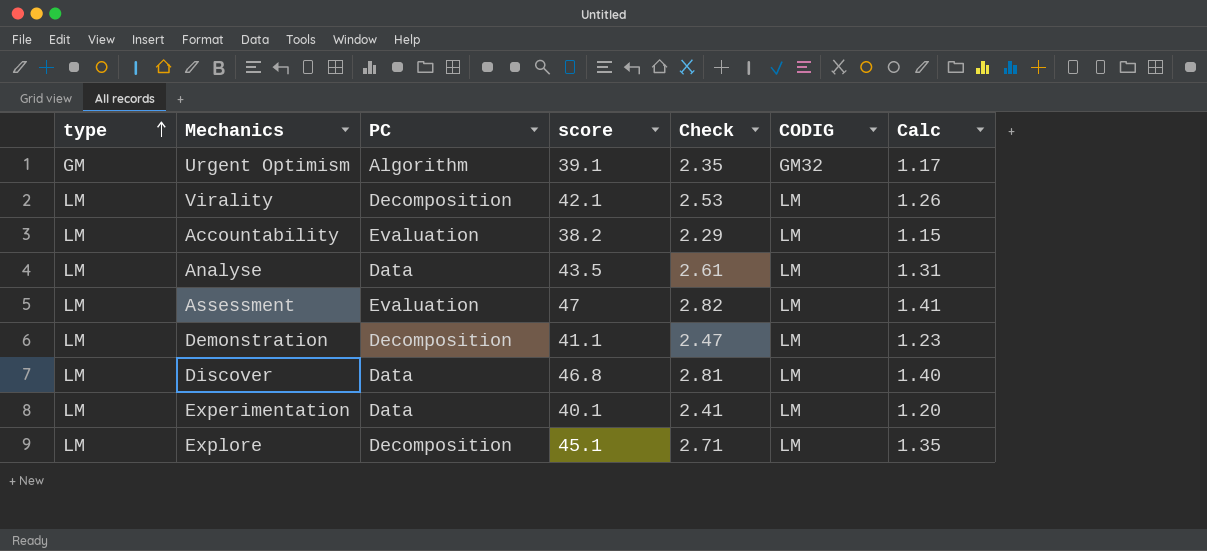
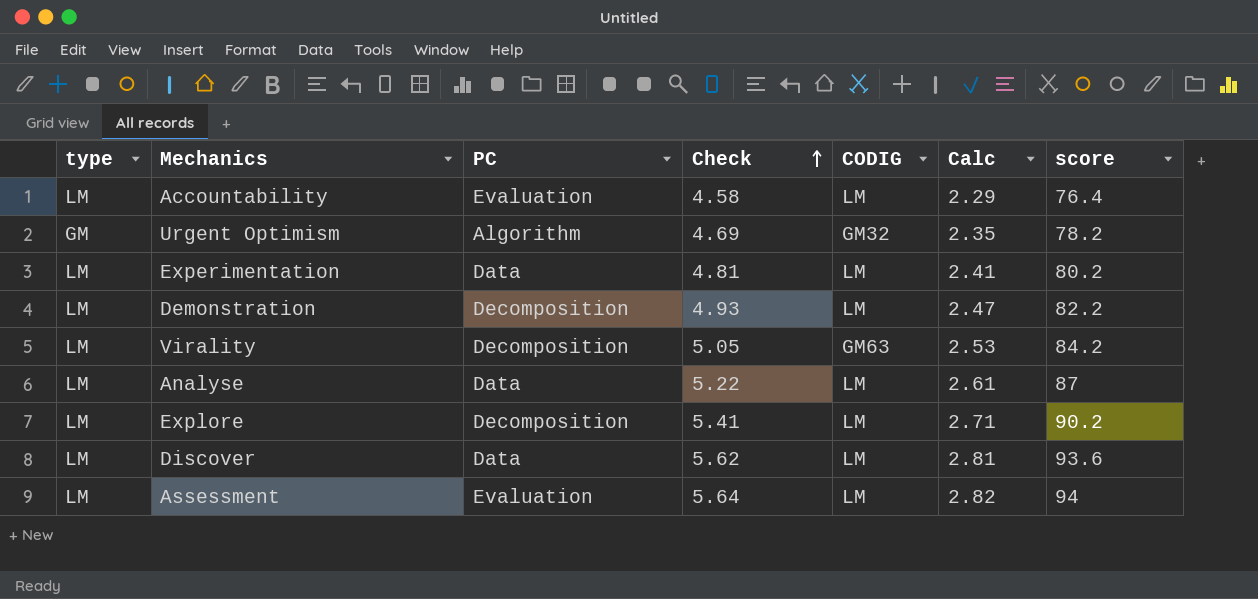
row order: type ascending -> Check ascending
column score | position: 4 -> 7
Accountability | Check: 2.29 -> 4.58
Accountability | Calc: 1.15 -> 2.29
Accountability | score: 38.2 -> 76.4
Urgent Optimism | Check: 2.35 -> 4.69
Urgent Optimism | Calc: 1.17 -> 2.35
Urgent Optimism | score: 39.1 -> 78.2
Experimentation | Check: 2.41 -> 4.81
Experimentation | Calc: 1.20 -> 2.41
Experimentation | score: 40.1 -> 80.2
Demonstration | Check: 2.47 -> 4.93
Demonstration | Calc: 1.23 -> 2.47
Demonstration | score: 41.1 -> 82.2
Virality | Check: 2.53 -> 5.05
Virality | CODIG: LM -> GM63
Virality | Calc: 1.26 -> 2.53
Virality | score: 42.1 -> 84.2
Analyse | Check: 2.61 -> 5.22
Analyse | Calc: 1.31 -> 2.61
Analyse | score: 43.5 -> 87
Explore | Check: 2.71 -> 5.41
Explore | Calc: 1.35 -> 2.71
Explore | score: 45.1 -> 90.2
Discover | Check: 2.81 -> 5.62
Discover | Calc: 1.40 -> 2.81
Discover | score: 46.8 -> 93.6
Assessment | Check: 2.82 -> 5.64
Assessment | Calc: 1.41 -> 2.82
Assessment | score: 47 -> 94

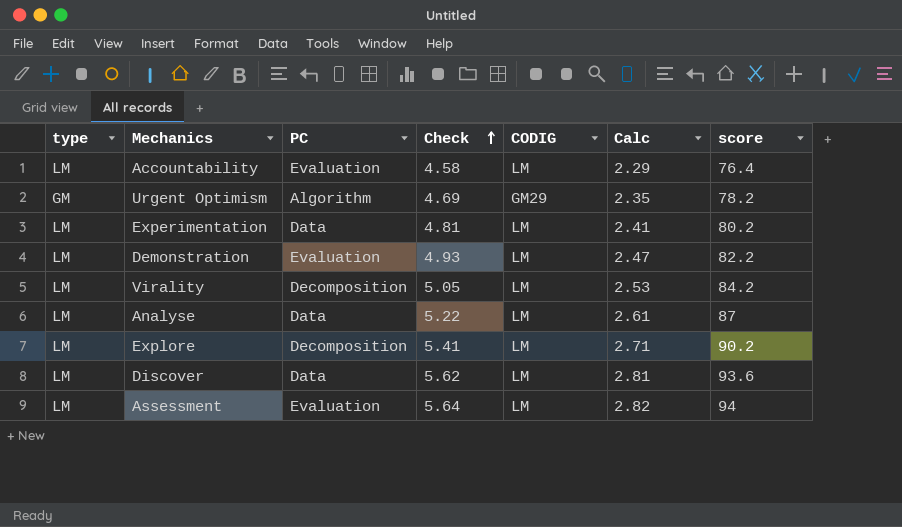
Urgent Optimism | CODIG: GM32 -> GM29
Demonstration | PC: Decomposition -> Evaluation
Virality | CODIG: GM63 -> LM

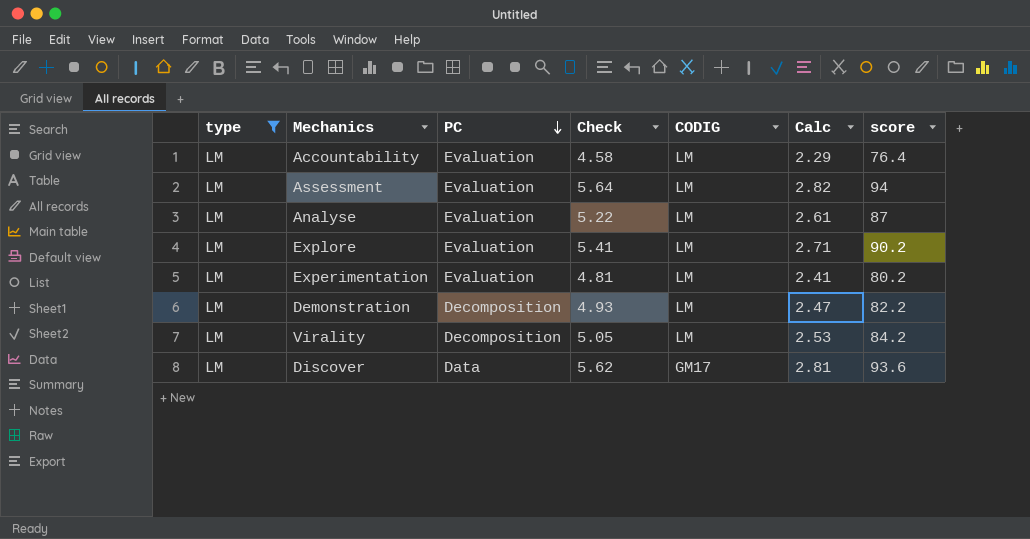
filter: none -> type = LM
row order: Check ascending -> PC descending
Analyse | PC: Data -> Evaluation
Explore | PC: Decomposition -> Evaluation
Experimentation | PC: Data -> Evaluation
Demonstration | PC: Evaluation -> Decomposition
Discover | CODIG: LM -> GM17

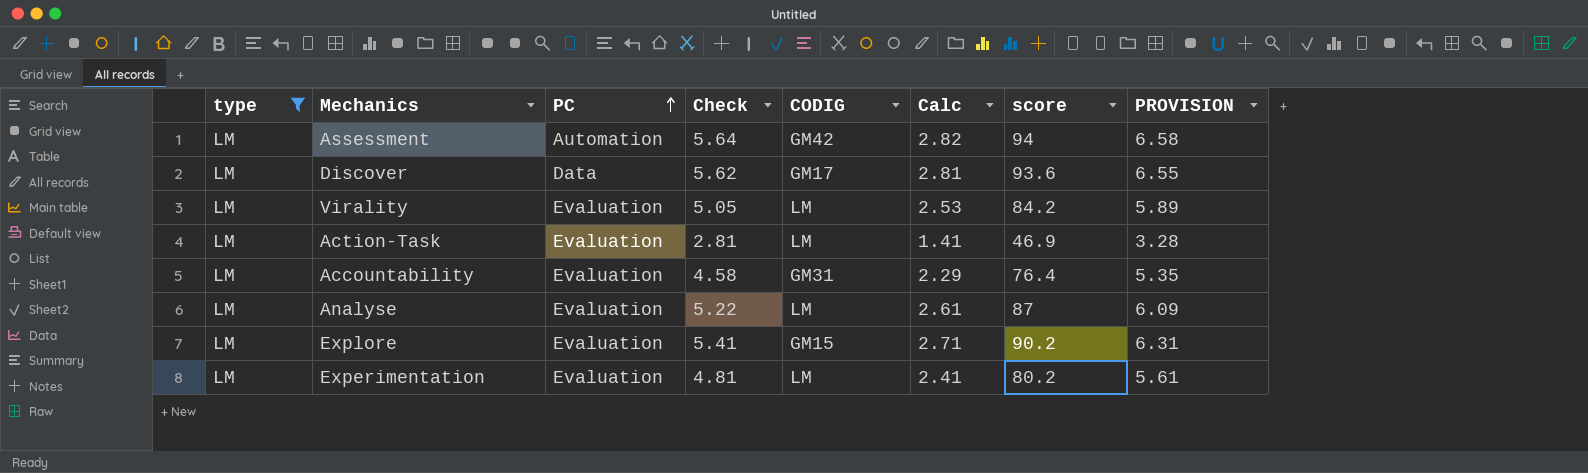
row order: PC descending -> PC ascending
column PROVISION | formula: none -> [score] * 0.07
row Demonstration: LM | Decomposition | 4.93 | LM | 2.47 | 82.2 -> none
Assessment | PC: Evaluation -> Automation
Assessment | CODIG: LM -> GM42
Virality | PC: Decomposition -> Evaluation
row Action-Task: none -> LM | Evaluation | 2.81 | LM | 1.41 | 46.9 | 3.28
Accountability | CODIG: LM -> GM31
Explore | CODIG: LM -> GM15

